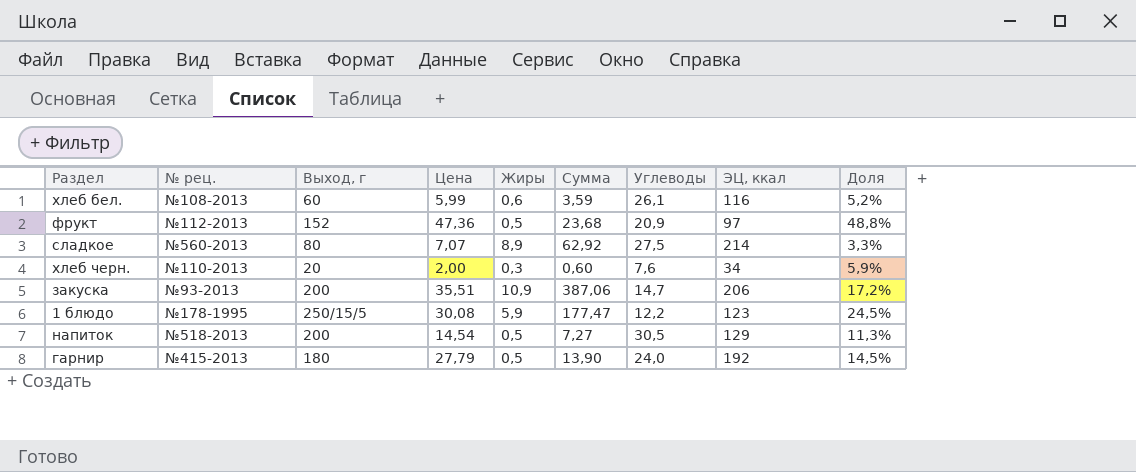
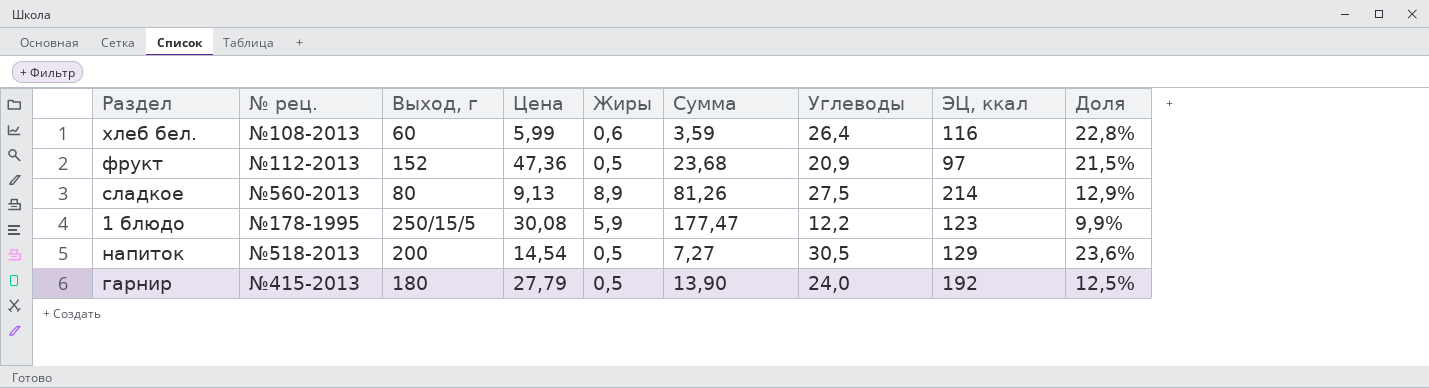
column Доля | formula: [Цена] / [ЭЦ, ккал] -> [Углеводы] / [ЭЦ, ккал]
row хлеб черн.: №110-2013 | 20 | 2,00 | 0,3 | 0,60 | 7,6 | 34 | 5,9% -> none
row закуска: №93-2013 | 200 | 35,51 | 10,9 | 387,06 | 14,7 | 206 | 17,2% -> none
хлеб бел. | Углеводы: 26,1 -> 26,4
сладкое | Цена: 7,07 -> 9,13
сладкое | Сумма: 62,92 -> 81,26

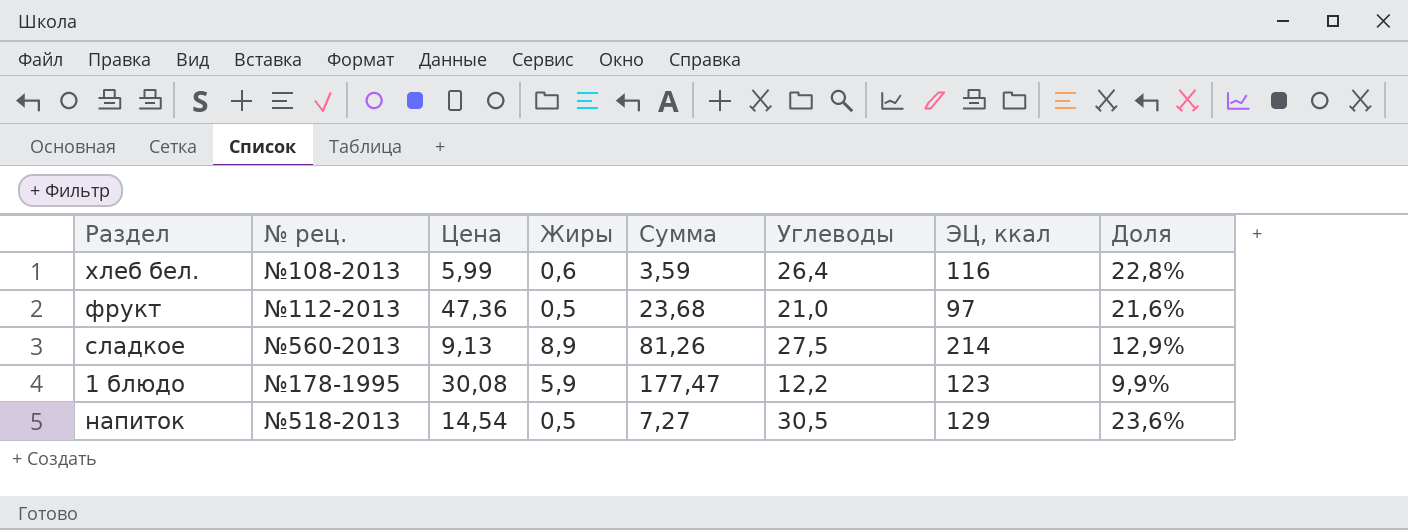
column Выход, г | position: 3 -> none
row гарнир: №415-2013 | 180 | 27,79 | 0,5 | 13,90 | 24,0 | 192 | 12,5% -> none
фрукт | Углеводы: 20,9 -> 21,0
фрукт | Доля: 21,5% -> 21,6%

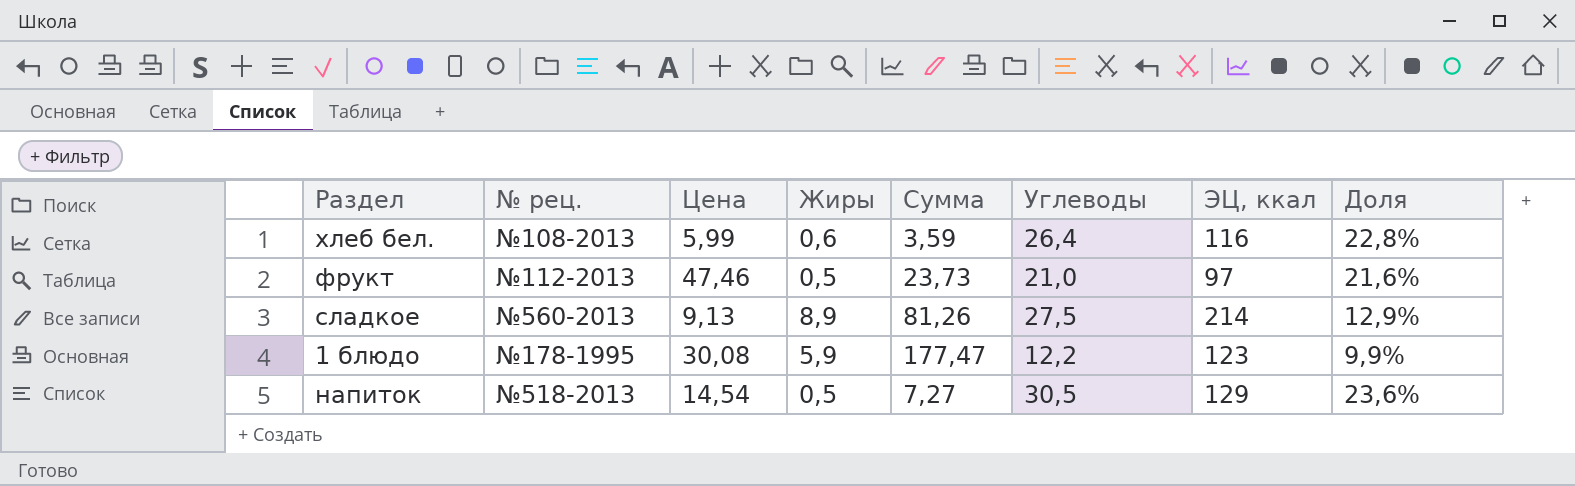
фрукт | Цена: 47,36 -> 47,46
фрукт | Сумма: 23,68 -> 23,73

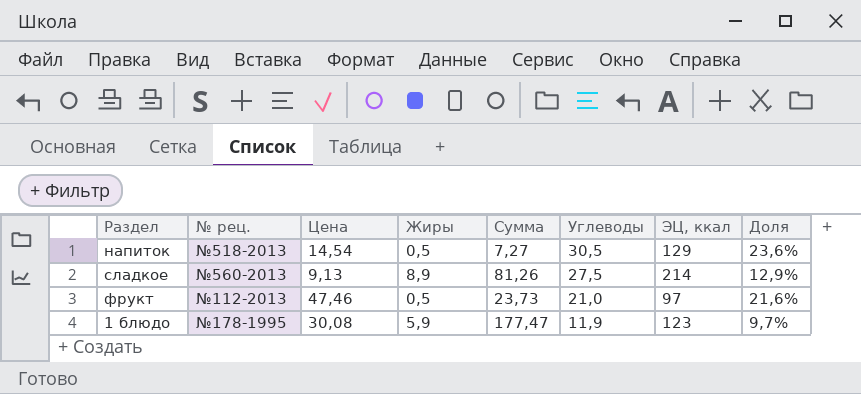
row order: none -> Углеводы descending
row хлеб бел.: №108-2013 | 5,99 | 0,6 | 3,59 | 26,4 | 116 | 22,8% -> none
1 блюдо | Углеводы: 12,2 -> 11,9
1 блюдо | Доля: 9,9% -> 9,7%

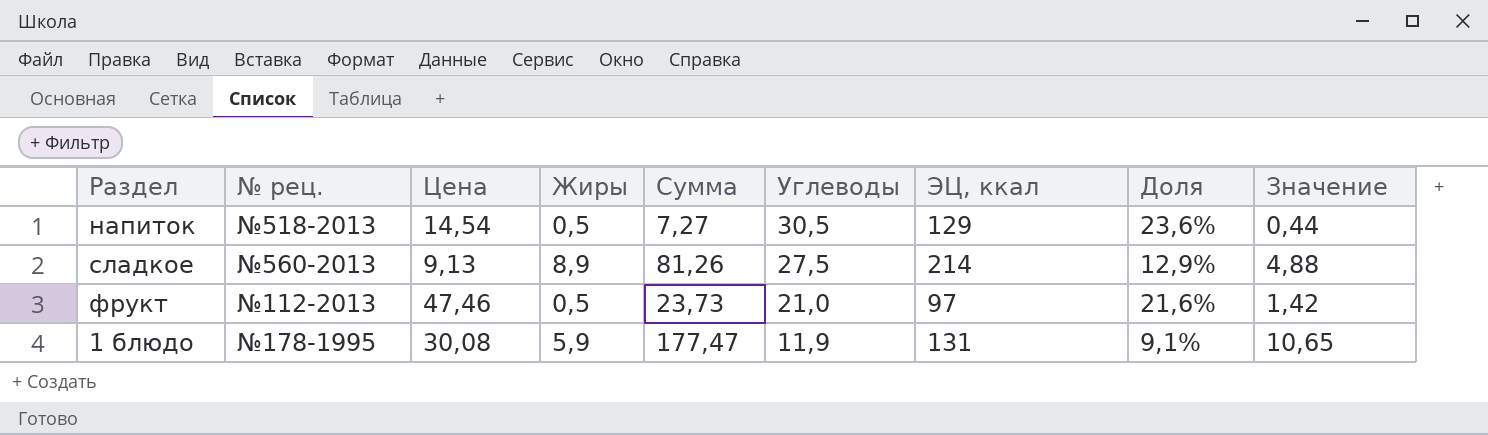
column Значение | formula: none -> [Сумма] * 0,06
1 блюдо | ЭЦ, ккал: 123 -> 131
1 блюдо | Доля: 9,7% -> 9,1%

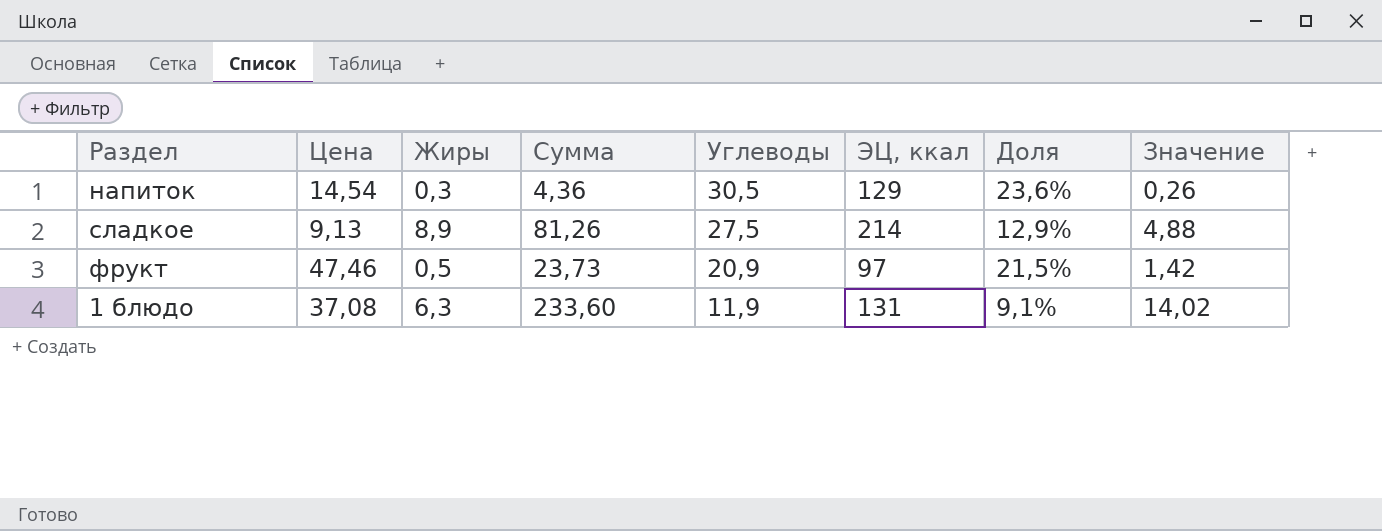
column № рец. | position: 2 -> none
напиток | Жиры: 0,5 -> 0,3
напиток | Сумма: 7,27 -> 4,36
напиток | Значение: 0,44 -> 0,26
фрукт | Углеводы: 21,0 -> 20,9
фрукт | Доля: 21,6% -> 21,5%
1 блюдо | Цена: 30,08 -> 37,08
1 блюдо | Жиры: 5,9 -> 6,3
1 блюдо | Сумма: 177,47 -> 233,60
1 блюдо | Значение: 10,65 -> 14,02

